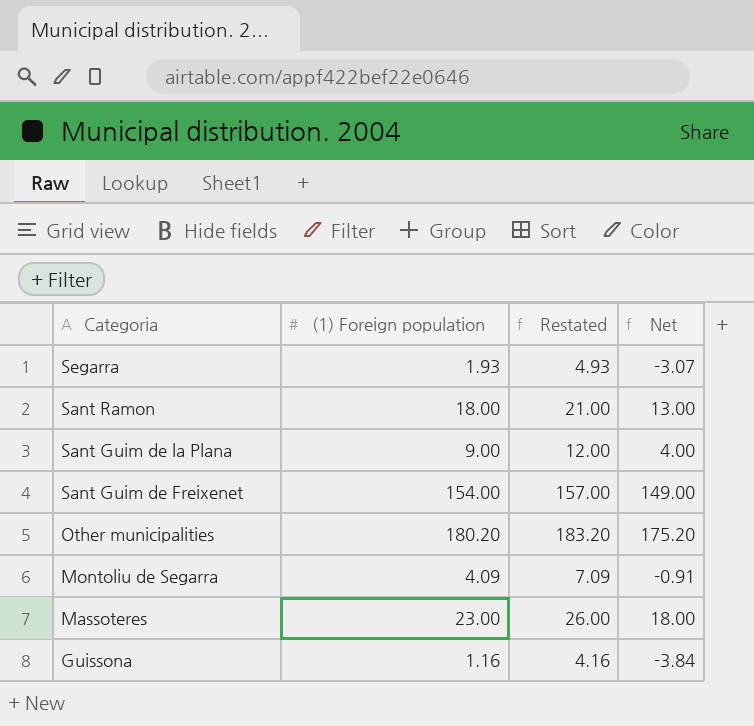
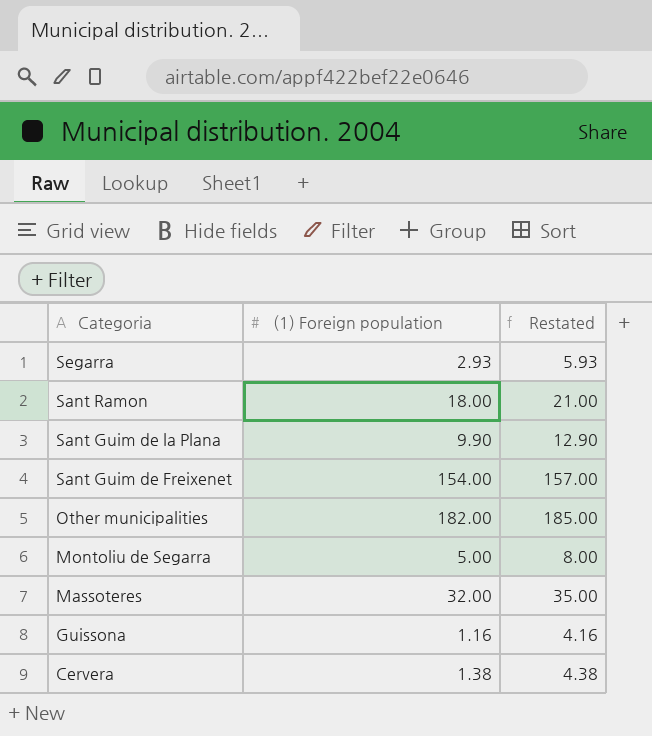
column Net | formula: [(1) Foreign population] - 5 -> none
Segarra | (1) Foreign population: 1.93 -> 2.93
Segarra | Restated: 4.93 -> 5.93
Sant Guim de la Plana | (1) Foreign population: 9.00 -> 9.90
Sant Guim de la Plana | Restated: 12.00 -> 12.90
Other municipalities | (1) Foreign population: 180.20 -> 182.00
Other municipalities | Restated: 183.20 -> 185.00
Montoliu de Segarra | (1) Foreign population: 4.09 -> 5.00
Montoliu de Segarra | Restated: 7.09 -> 8.00
Massoteres | (1) Foreign population: 23.00 -> 32.00
Massoteres | Restated: 26.00 -> 35.00
row Cervera: none -> 1.38 | 4.38

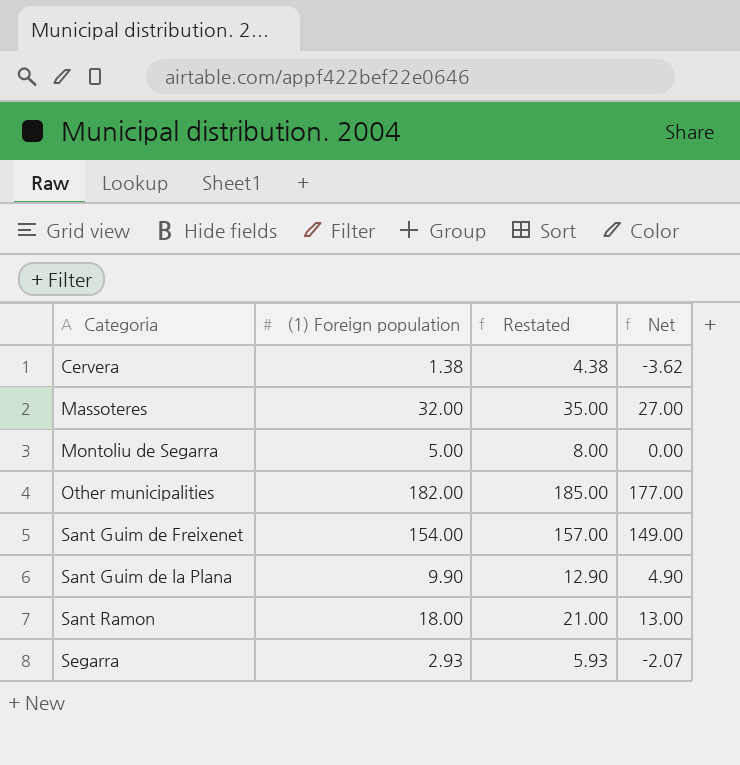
row order: Categoria descending -> Categoria ascending
column Net | formula: none -> [(1) Foreign population] - 5
row Guissona: 1.16 | 4.16 -> none

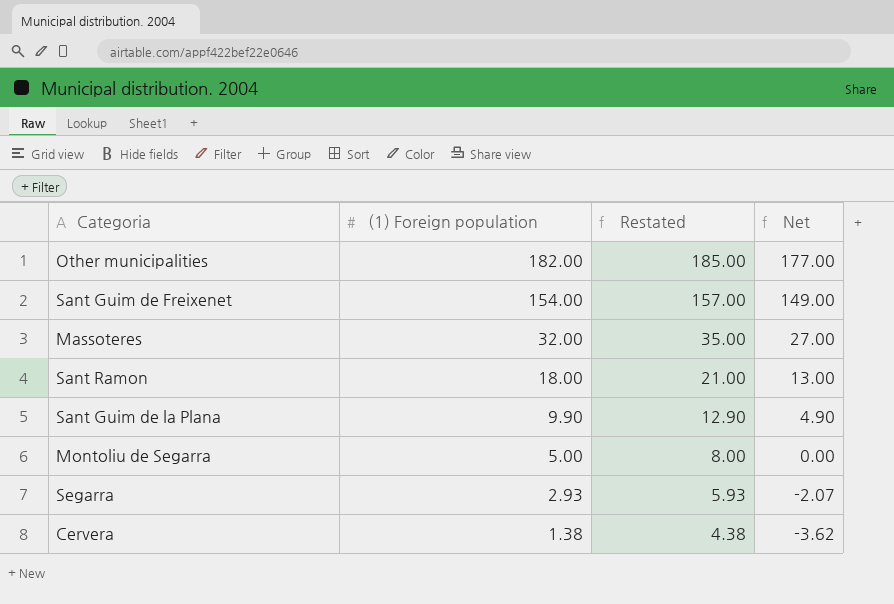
row order: Categoria ascending -> (1) Foreign population descending

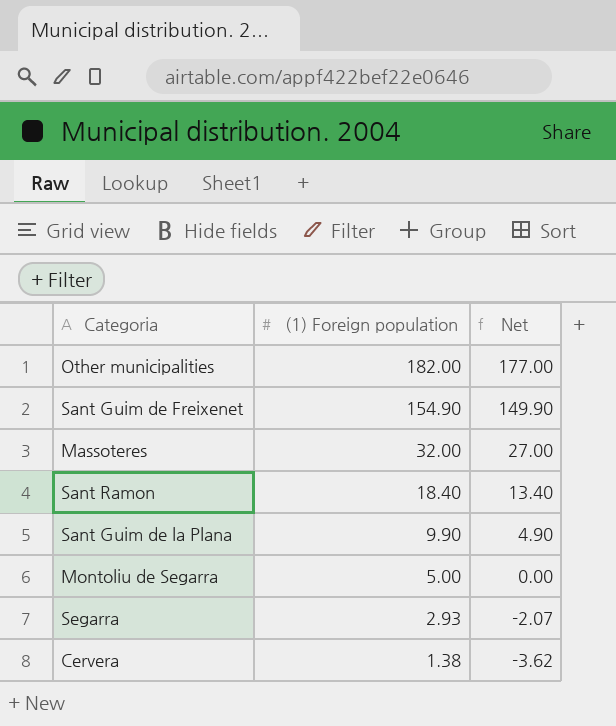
column Restated | formula: [(1) Foreign population] + 3 -> none
Sant Guim de Freixenet | (1) Foreign population: 154.00 -> 154.90
Sant Guim de Freixenet | Net: 149.00 -> 149.90
Sant Ramon | (1) Foreign population: 18.00 -> 18.40
Sant Ramon | Net: 13.00 -> 13.40

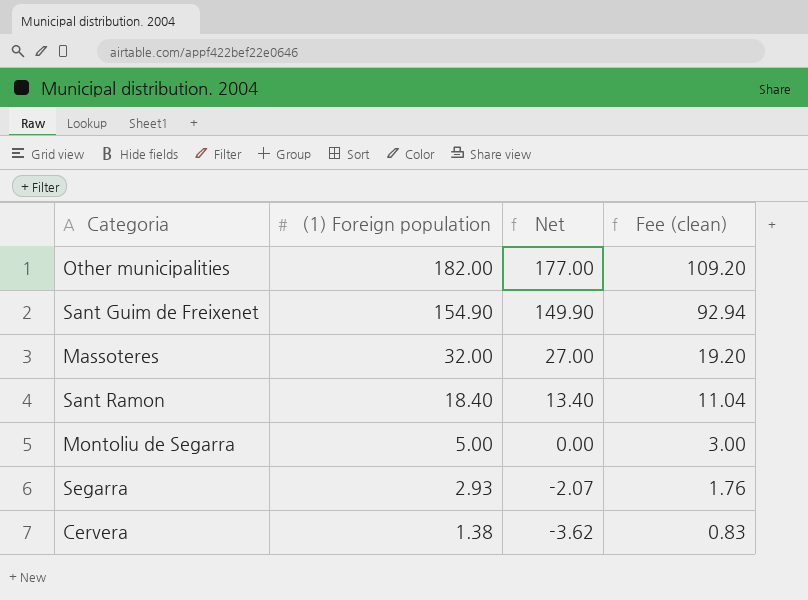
column Fee (clean) | formula: none -> [(1) Foreign population] * 0.6
row Sant Guim de la Plana: 9.90 | 4.90 -> none

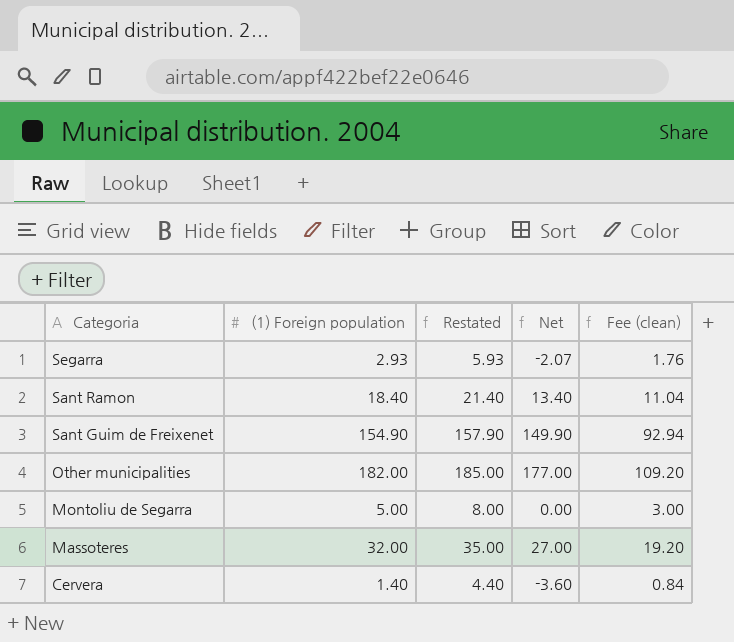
row order: (1) Foreign population descending -> Categoria descending
column Restated | formula: none -> [(1) Foreign population] + 3
Cervera | (1) Foreign population: 1.38 -> 1.40
Cervera | Net: -3.62 -> -3.60
Cervera | Fee (clean): 0.83 -> 0.84

